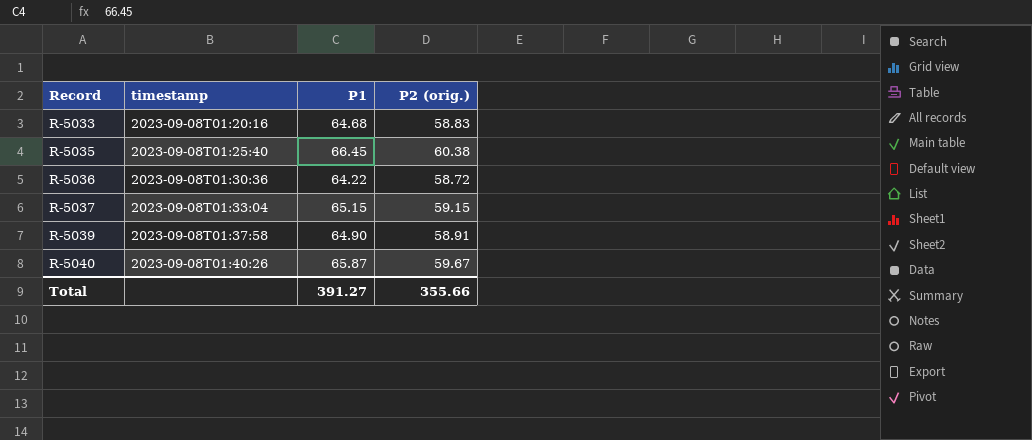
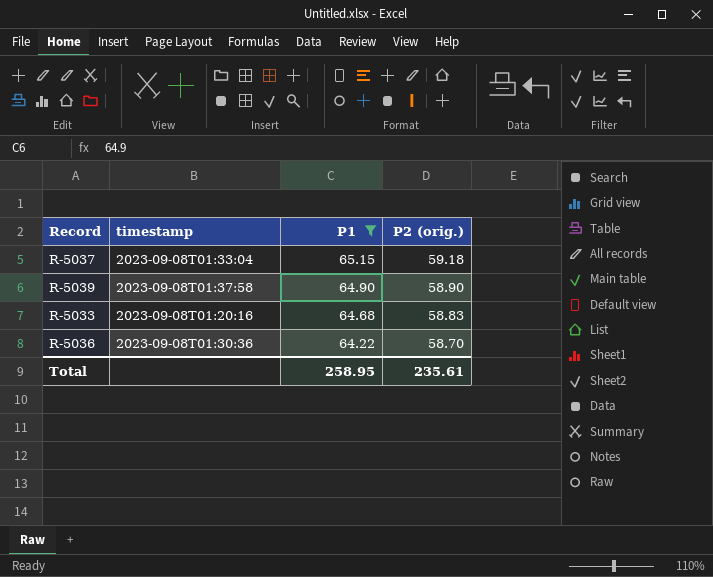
filter: none -> P1 <= 65.15
row order: Record ascending -> P1 descending
R-5037 | P2 (orig.): 59.15 -> 59.18
R-5039 | P2 (orig.): 58.91 -> 58.90
R-5036 | P2 (orig.): 58.72 -> 58.70
Total | P1: 391.27 -> 258.95
Total | P2 (orig.): 355.66 -> 235.61

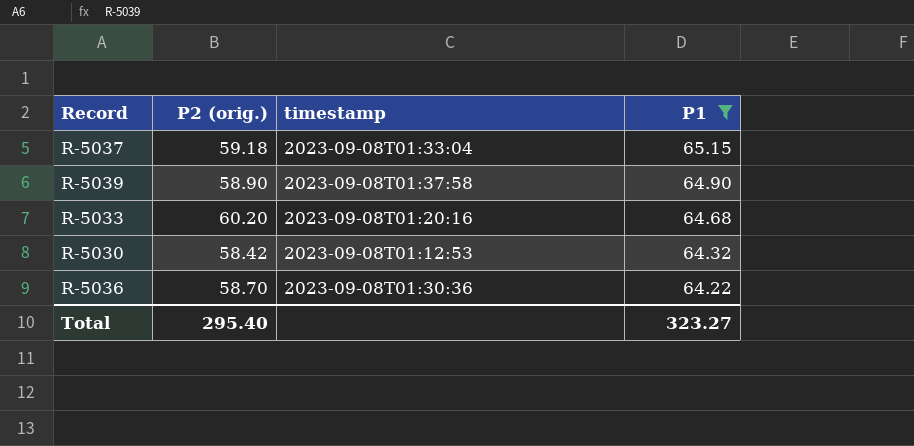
column P2 (orig.) | position: 4 -> 2
R-5033 | P2 (orig.): 58.83 -> 60.20
row R-5030: none -> 58.42 | 2023-09-08T01:12:53 | 64.32
Total | P2 (orig.): 235.61 -> 295.40
Total | P1: 258.95 -> 323.27

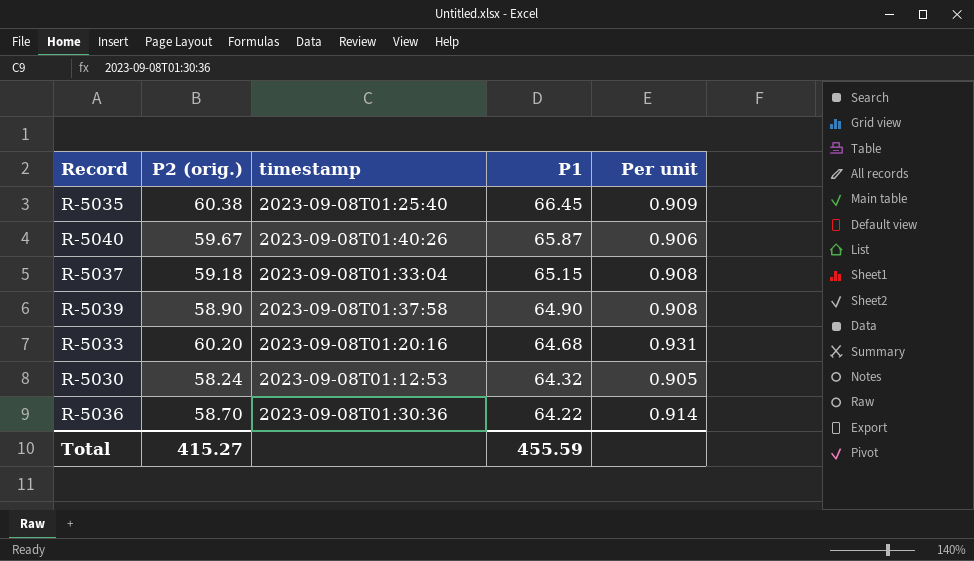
filter: P1 <= 65.15 -> none
column Per unit | formula: none -> [P2 (orig.)] / [P1]
R-5030 | P2 (orig.): 58.42 -> 58.24
Total | P2 (orig.): 295.40 -> 415.27
Total | P1: 323.27 -> 455.59

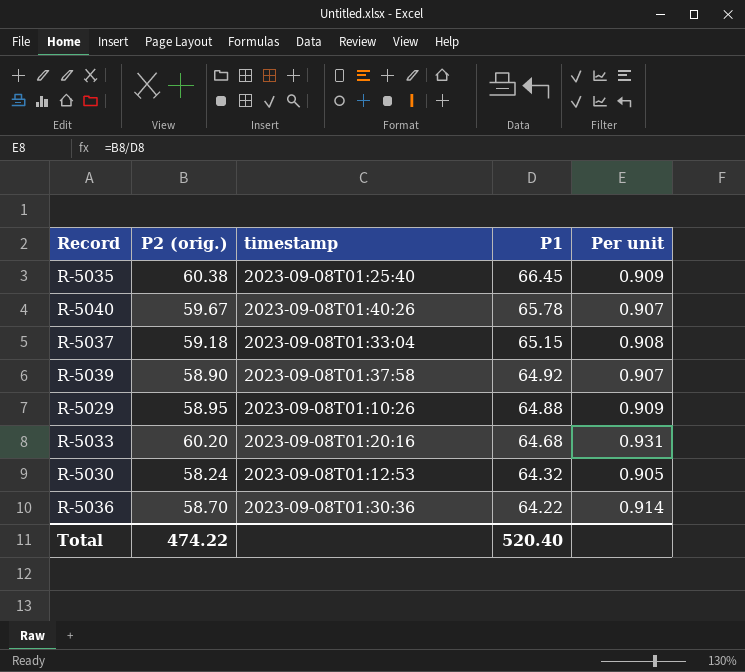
R-5040 | P1: 65.87 -> 65.78
R-5040 | Per unit: 0.906 -> 0.907
R-5039 | P1: 64.90 -> 64.92
R-5039 | Per unit: 0.908 -> 0.907
row R-5029: none -> 58.95 | 2023-09-08T01:10:26 | 64.88 | 0.909
Total | P2 (orig.): 415.27 -> 474.22
Total | P1: 455.59 -> 520.40

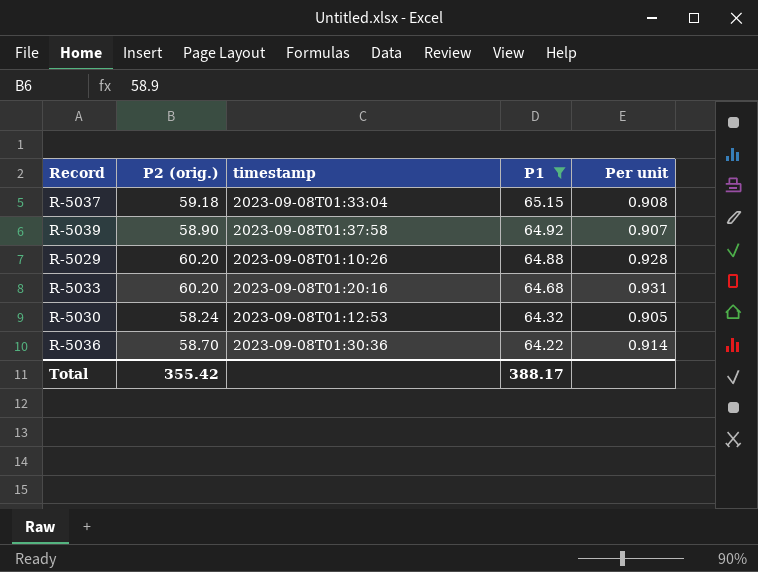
filter: none -> P1 <= 65.15
R-5029 | P2 (orig.): 58.95 -> 60.20
R-5029 | Per unit: 0.909 -> 0.928
Total | P2 (orig.): 474.22 -> 355.42
Total | P1: 520.40 -> 388.17

